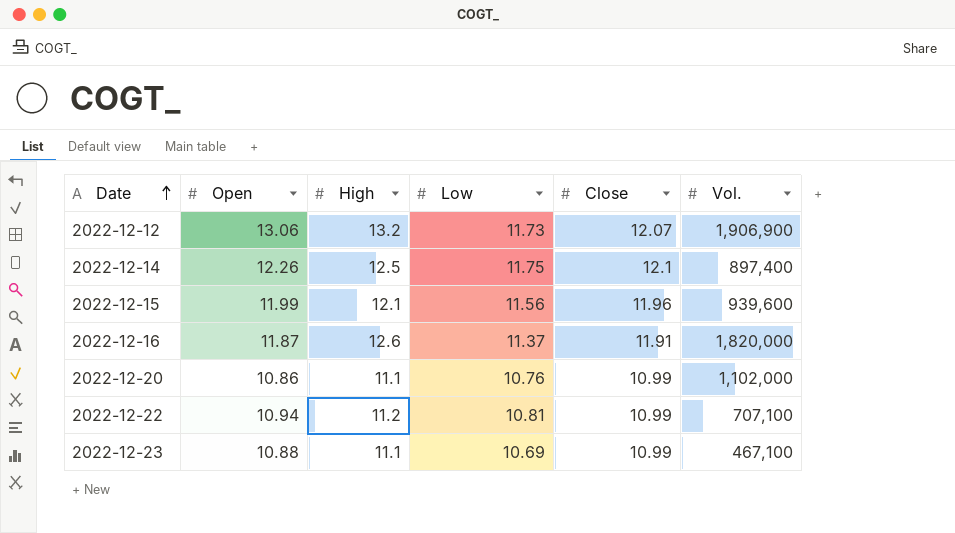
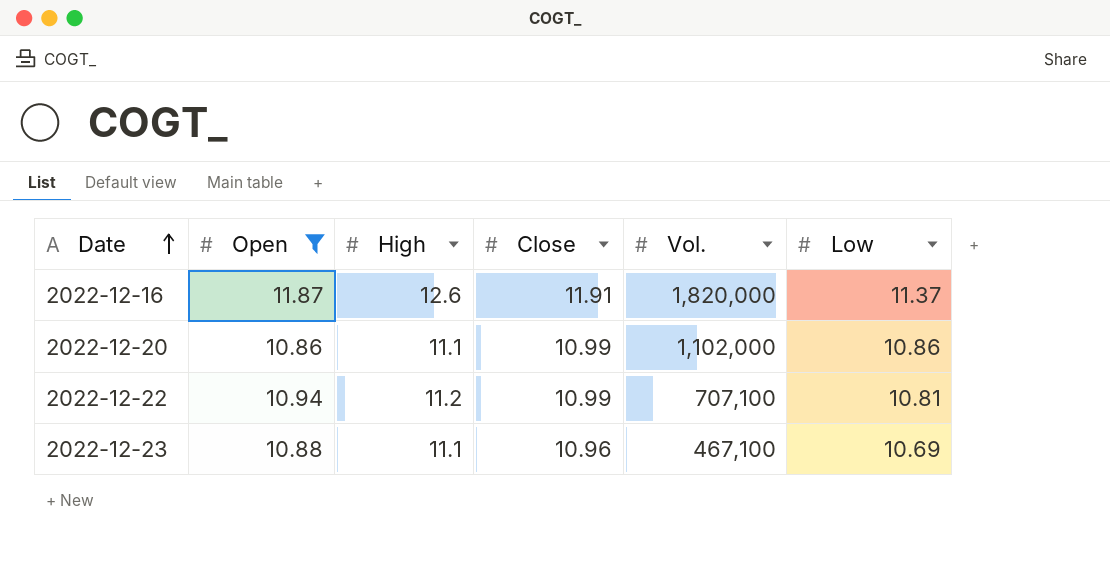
filter: none -> Open <= 11.87
column Low | position: 4 -> 6
2022-12-20 | Low: 10.76 -> 10.86
2022-12-23 | Close: 10.99 -> 10.96

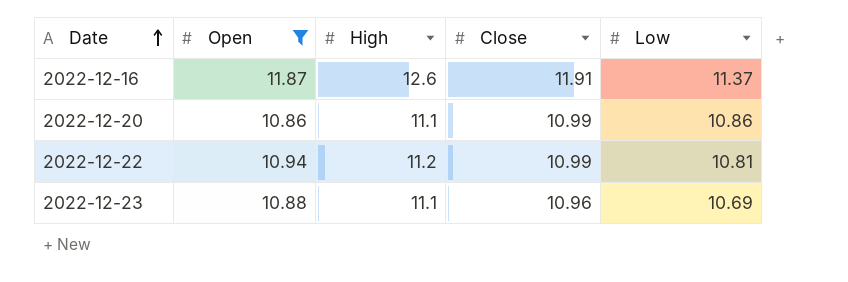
column Vol. | position: 5 -> none

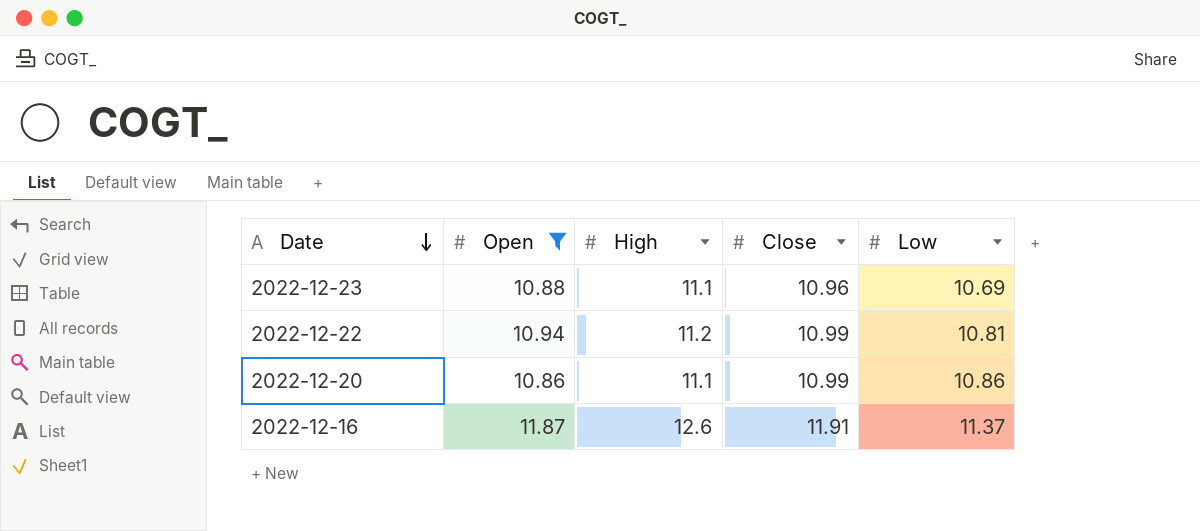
row order: Date ascending -> Date descending

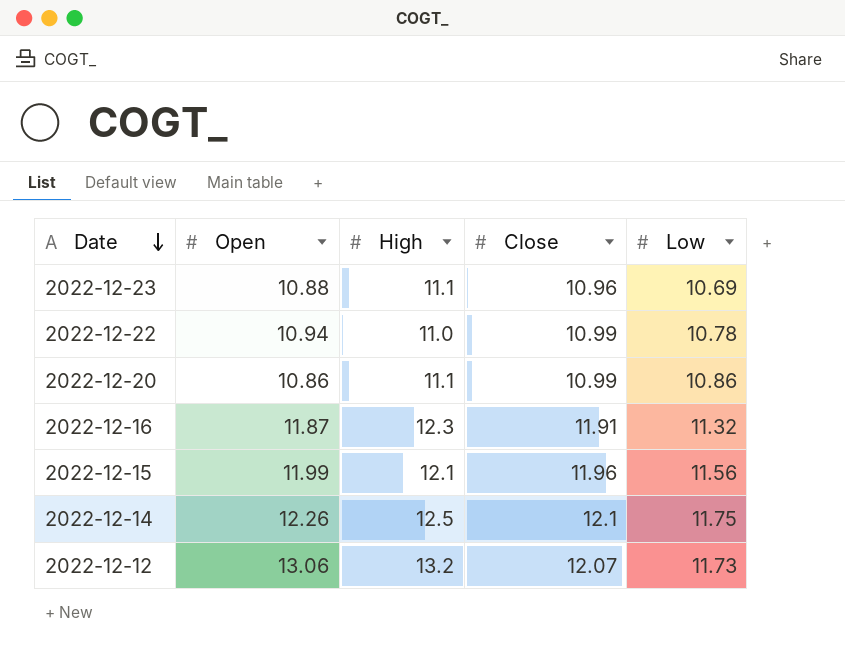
filter: Open <= 11.87 -> none
2022-12-22 | High: 11.2 -> 11.0
2022-12-22 | Low: 10.81 -> 10.78
2022-12-16 | High: 12.6 -> 12.3
2022-12-16 | Low: 11.37 -> 11.32

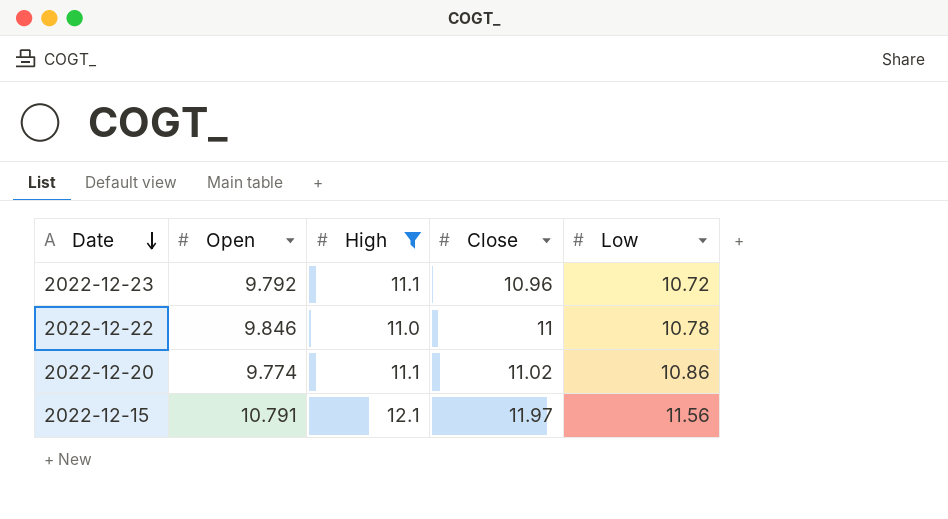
filter: none -> High <= 12.1
2022-12-23 | Open: 10.88 -> 9.792
2022-12-23 | Low: 10.69 -> 10.72
2022-12-22 | Open: 10.94 -> 9.846
2022-12-22 | Close: 10.99 -> 11
2022-12-20 | Open: 10.86 -> 9.774
2022-12-20 | Close: 10.99 -> 11.02
2022-12-15 | Open: 11.99 -> 10.791
2022-12-15 | Close: 11.96 -> 11.97

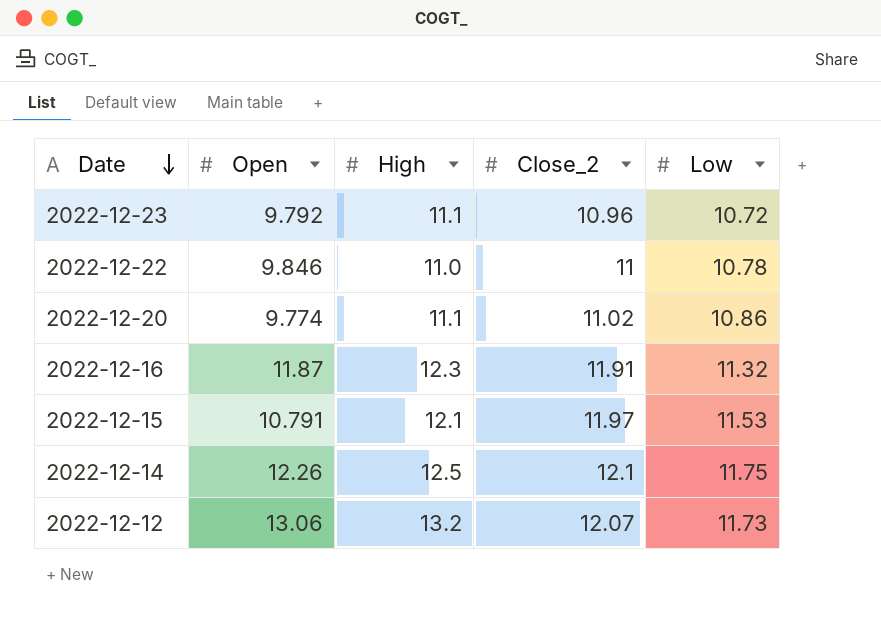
filter: High <= 12.1 -> none
column name: Close -> Close_2
2022-12-15 | Low: 11.56 -> 11.53

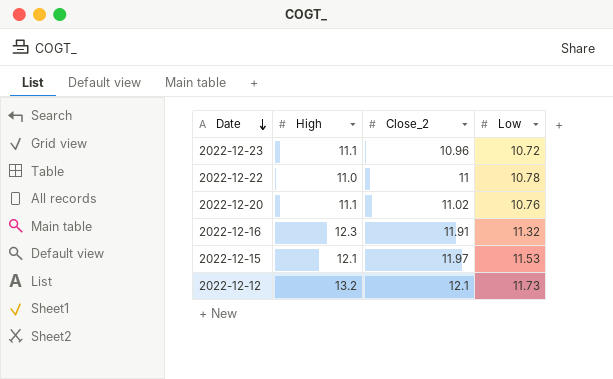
column Open | position: 2 -> none
row 2022-12-14: 12.26 | 12.5 | 12.1 | 11.75 -> none
2022-12-20 | Low: 10.86 -> 10.76
2022-12-12 | Close_2: 12.07 -> 12.1

